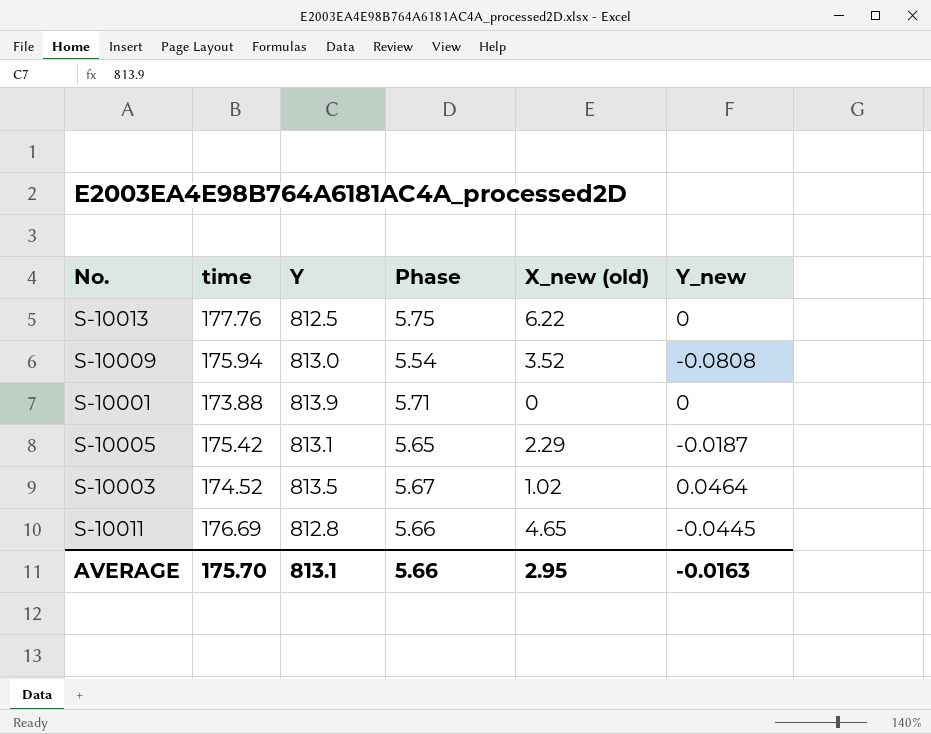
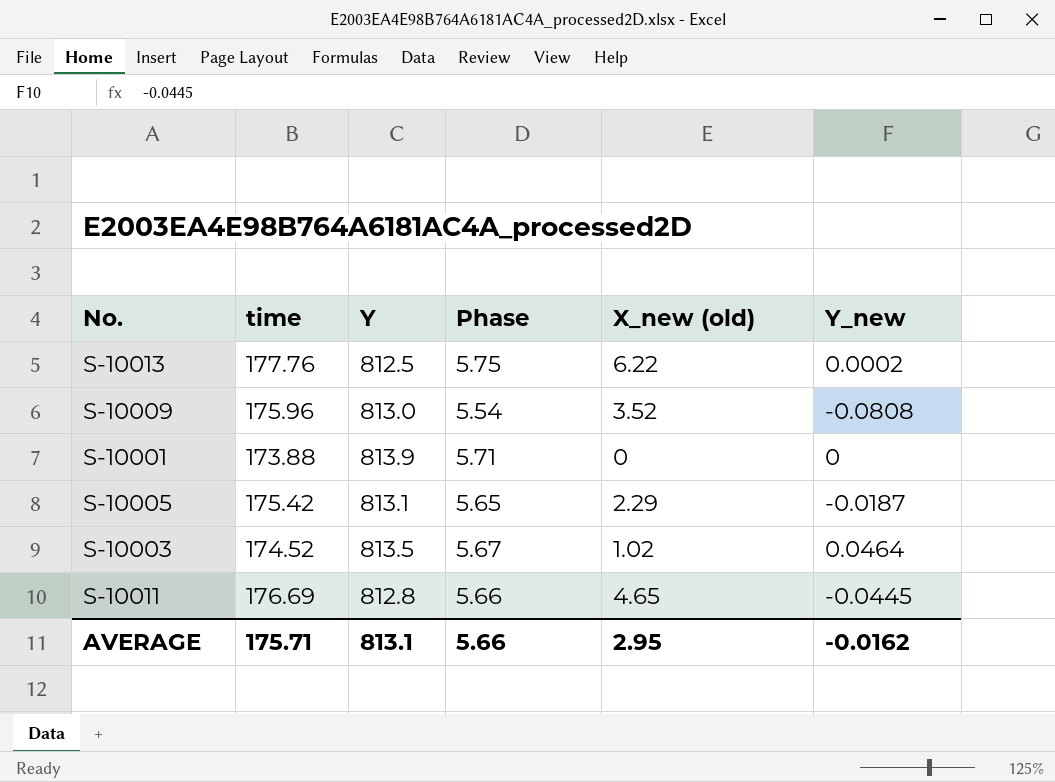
S-10013 | Y_new: 0 -> 0.0002
S-10009 | time: 175.94 -> 175.96
AVERAGE | time: 175.70 -> 175.71
AVERAGE | Y_new: -0.0163 -> -0.0162

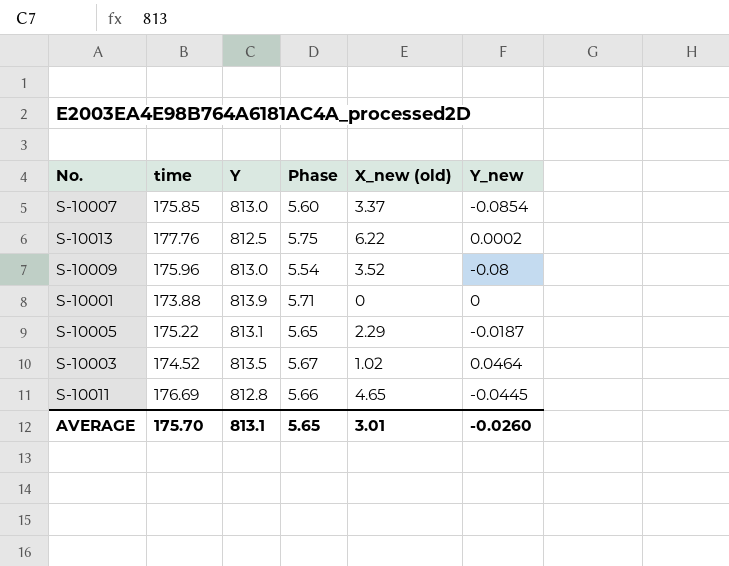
row S-10007: none -> 175.85 | 813.0 | 5.60 | 3.37 | -0.0854
S-10009 | Y_new: -0.0808 -> -0.08
S-10005 | time: 175.42 -> 175.22
AVERAGE | time: 175.71 -> 175.70
AVERAGE | Phase: 5.66 -> 5.65
AVERAGE | X_new (old): 2.95 -> 3.01
AVERAGE | Y_new: -0.0162 -> -0.0260

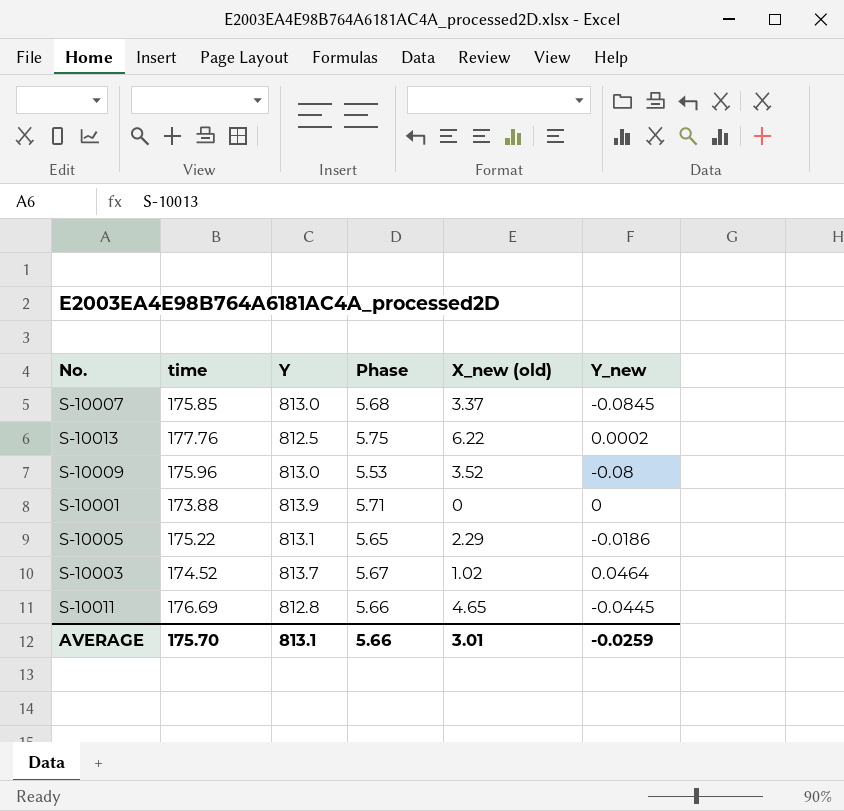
S-10007 | Phase: 5.60 -> 5.68
S-10007 | Y_new: -0.0854 -> -0.0845
S-10009 | Phase: 5.54 -> 5.53
S-10005 | Y_new: -0.0187 -> -0.0186
S-10003 | Y: 813.5 -> 813.7
AVERAGE | Phase: 5.65 -> 5.66
AVERAGE | Y_new: -0.0260 -> -0.0259

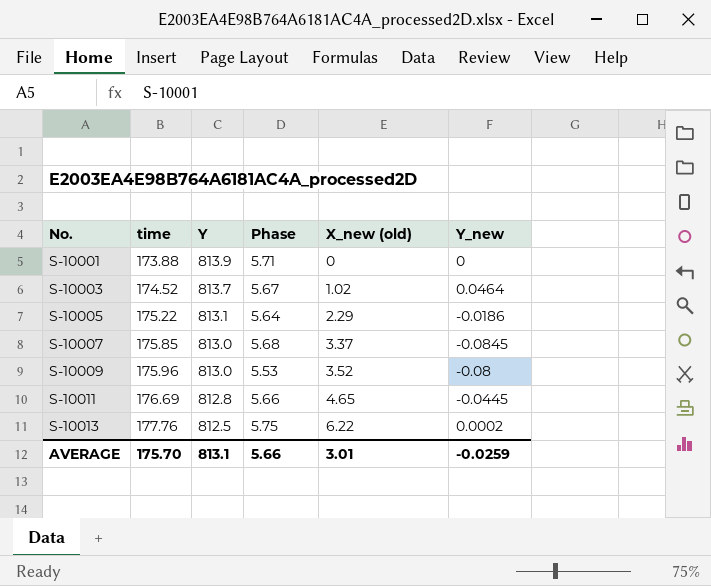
row order: none -> No. ascending
S-10005 | Phase: 5.65 -> 5.64

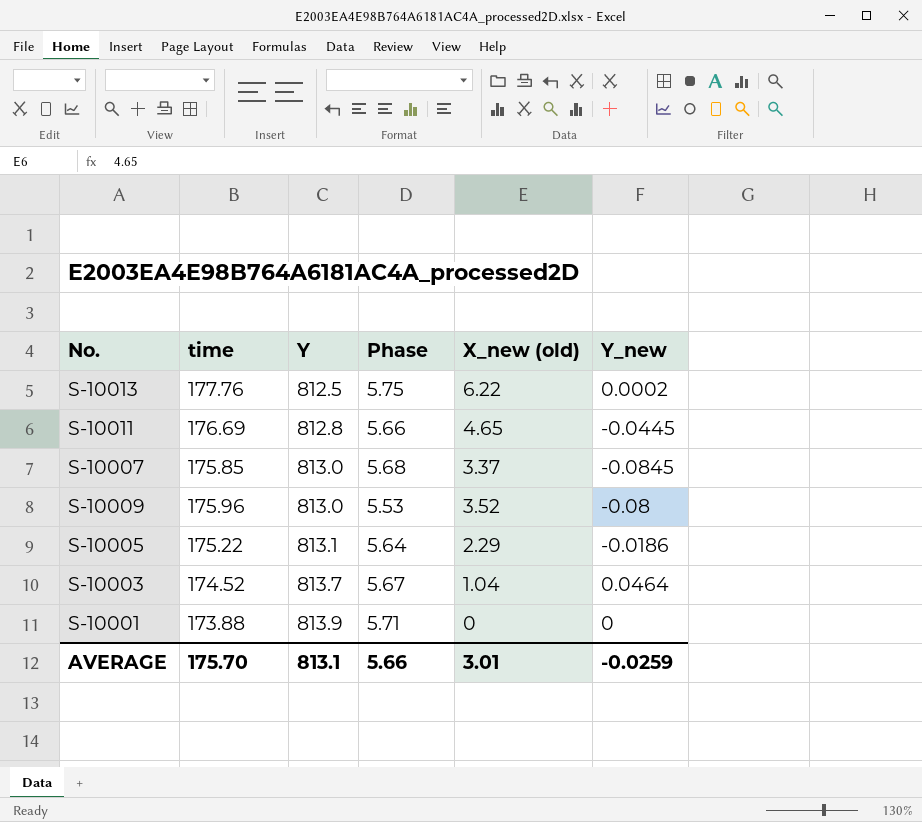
row order: No. ascending -> Y ascending
S-10003 | X_new (old): 1.02 -> 1.04

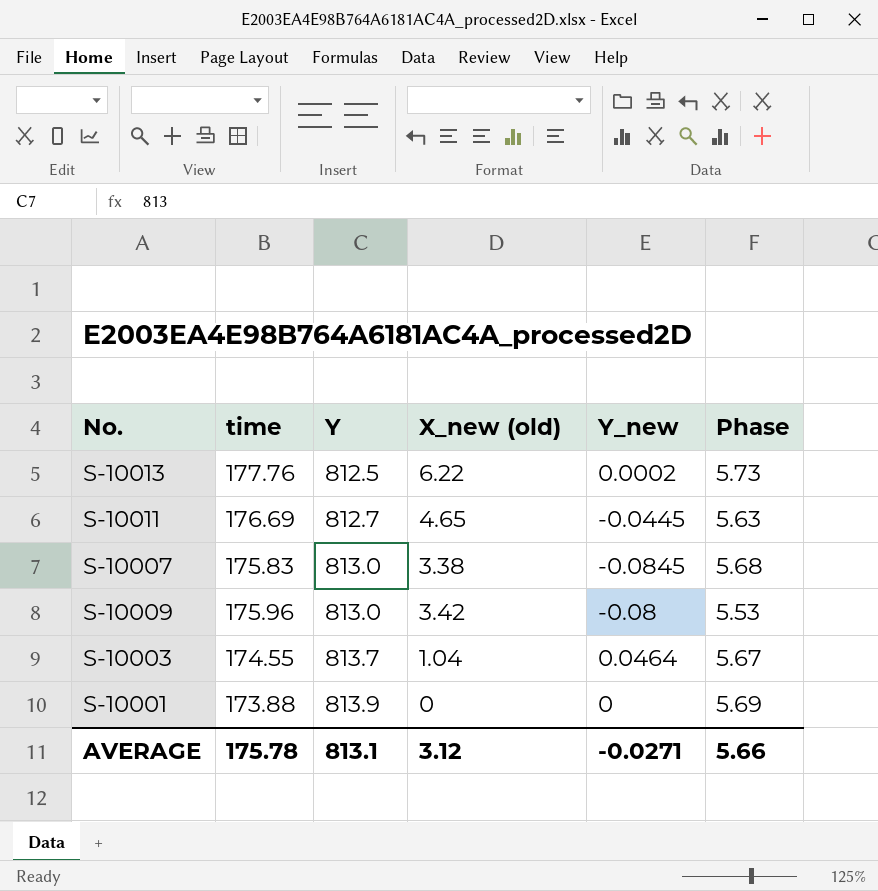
column Phase | position: 4 -> 6
row S-10005: 175.22 | 813.1 | 5.64 | 2.29 | -0.0186 -> none
S-10013 | Phase: 5.75 -> 5.73
S-10011 | Y: 812.8 -> 812.7
S-10011 | Phase: 5.66 -> 5.63
S-10007 | time: 175.85 -> 175.83
S-10007 | X_new (old): 3.37 -> 3.38
S-10009 | X_new (old): 3.52 -> 3.42
S-10003 | time: 174.52 -> 174.55
S-10001 | Phase: 5.71 -> 5.69
AVERAGE | time: 175.70 -> 175.78
AVERAGE | X_new (old): 3.01 -> 3.12
AVERAGE | Y_new: -0.0259 -> -0.0271

